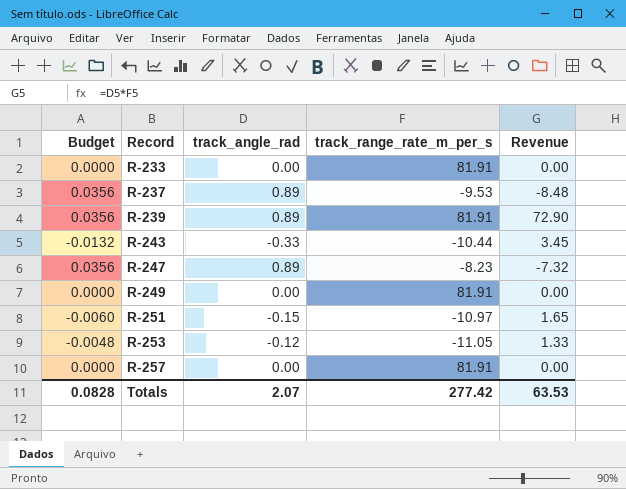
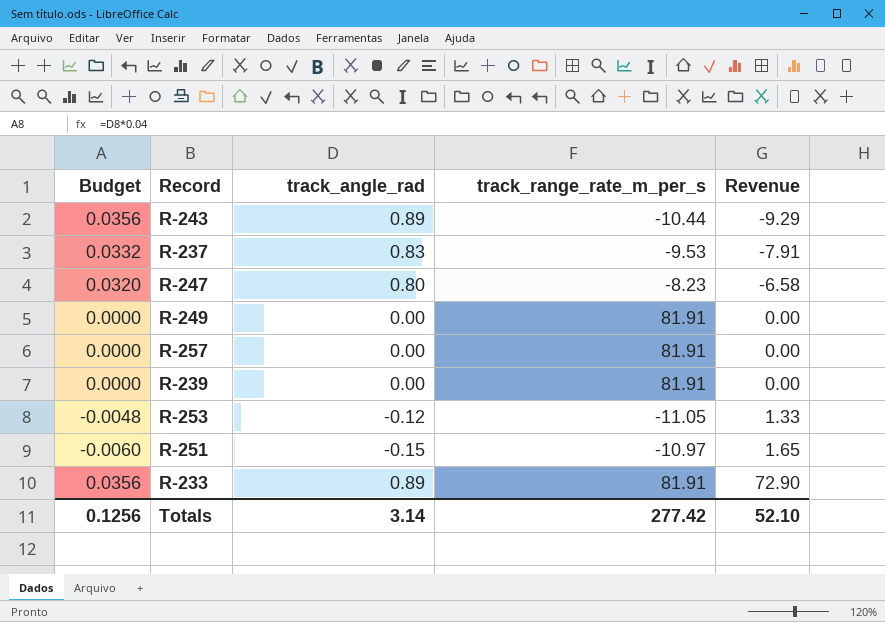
row order: Record ascending -> Revenue ascending
R-243 | Budget: -0.0132 -> 0.0356
R-243 | track_angle_rad: -0.33 -> 0.89
R-243 | Revenue: 3.45 -> -9.29
R-237 | Budget: 0.0356 -> 0.0332
R-237 | track_angle_rad: 0.89 -> 0.83
R-237 | Revenue: -8.48 -> -7.91
R-247 | Budget: 0.0356 -> 0.0320
R-247 | track_angle_rad: 0.89 -> 0.80
R-247 | Revenue: -7.32 -> -6.58
R-239 | Budget: 0.0356 -> 0.0000
R-239 | track_angle_rad: 0.89 -> 0.00
R-239 | Revenue: 72.90 -> 0.00
R-233 | Budget: 0.0000 -> 0.0356
R-233 | track_angle_rad: 0.00 -> 0.89
R-233 | Revenue: 0.00 -> 72.90
Totals | Budget: 0.0828 -> 0.1256
Totals | track_angle_rad: 2.07 -> 3.14
Totals | Revenue: 63.53 -> 52.10

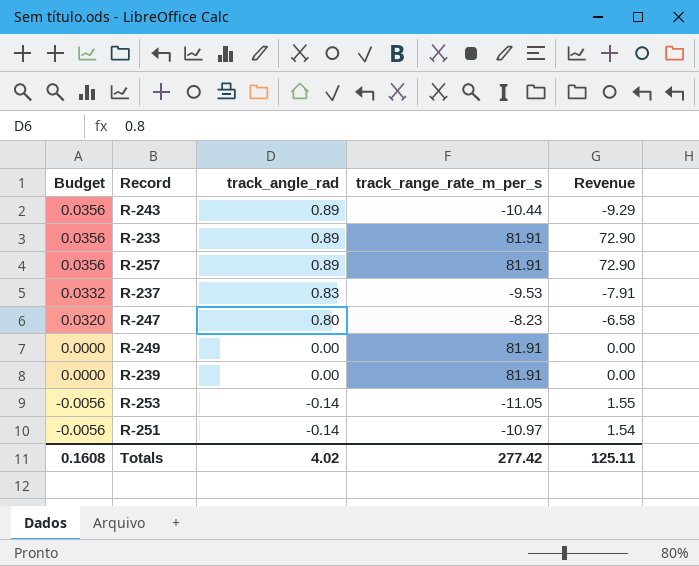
row order: Revenue ascending -> Budget descending
R-257 | Budget: 0.0000 -> 0.0356
R-257 | track_angle_rad: 0.00 -> 0.89
R-257 | Revenue: 0.00 -> 72.90
R-253 | Budget: -0.0048 -> -0.0056
R-253 | track_angle_rad: -0.12 -> -0.14
R-253 | Revenue: 1.33 -> 1.55
R-251 | Budget: -0.0060 -> -0.0056
R-251 | track_angle_rad: -0.15 -> -0.14
R-251 | Revenue: 1.65 -> 1.54
Totals | Budget: 0.1256 -> 0.1608
Totals | track_angle_rad: 3.14 -> 4.02
Totals | Revenue: 52.10 -> 125.11

